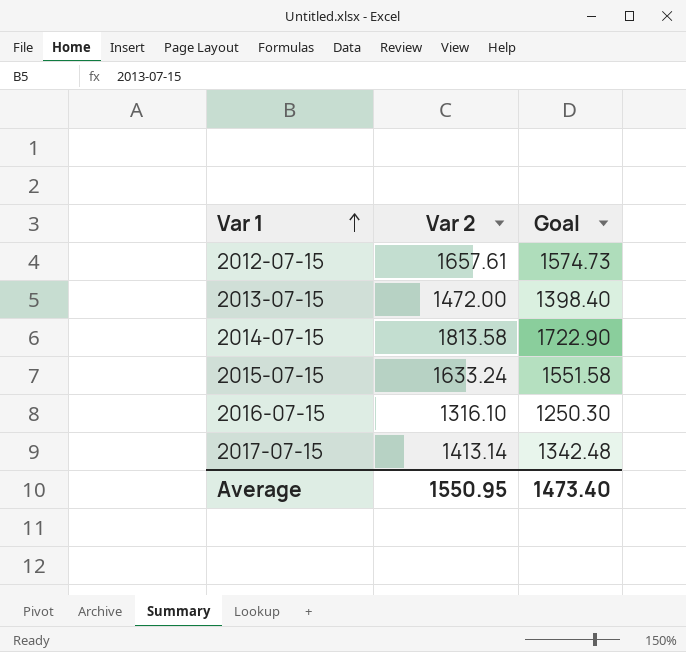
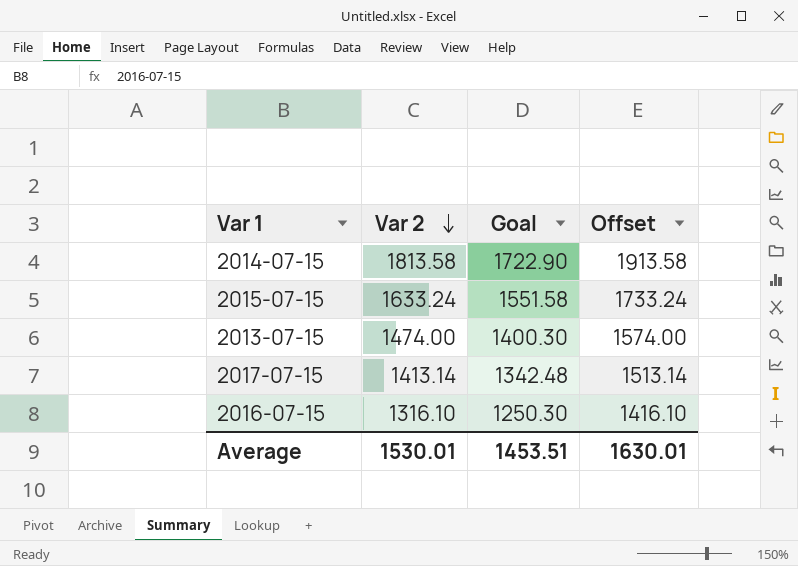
row order: Var 1 ascending -> Var 2 descending
column Offset | formula: none -> [Var 2] + 100
row 2012-07-15: 1657.61 | 1574.73 -> none
2013-07-15 | Var 2: 1472.00 -> 1474.00
2013-07-15 | Goal: 1398.40 -> 1400.30
Average | Var 2: 1550.95 -> 1530.01
Average | Goal: 1473.40 -> 1453.51

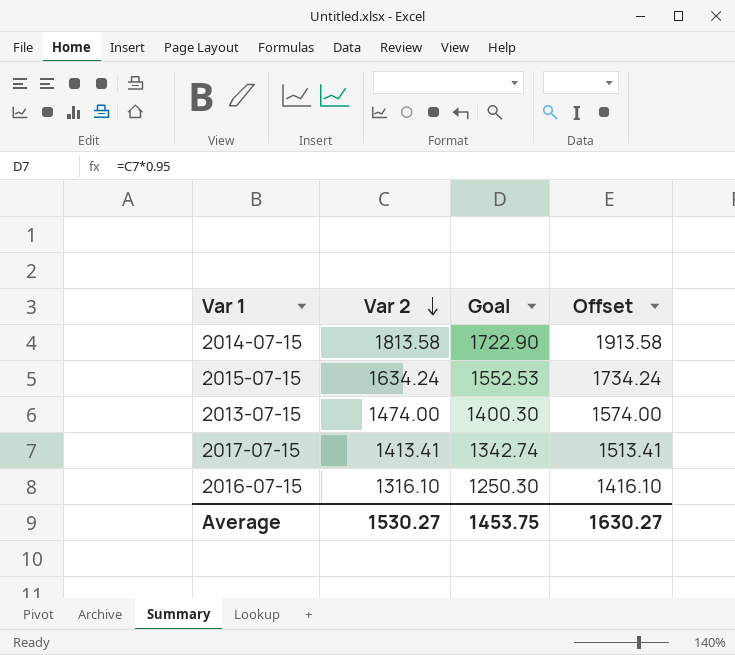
2015-07-15 | Var 2: 1633.24 -> 1634.24
2015-07-15 | Goal: 1551.58 -> 1552.53
2015-07-15 | Offset: 1733.24 -> 1734.24
2017-07-15 | Var 2: 1413.14 -> 1413.41
2017-07-15 | Goal: 1342.48 -> 1342.74
2017-07-15 | Offset: 1513.14 -> 1513.41
Average | Var 2: 1530.01 -> 1530.27
Average | Goal: 1453.51 -> 1453.75
Average | Offset: 1630.01 -> 1630.27

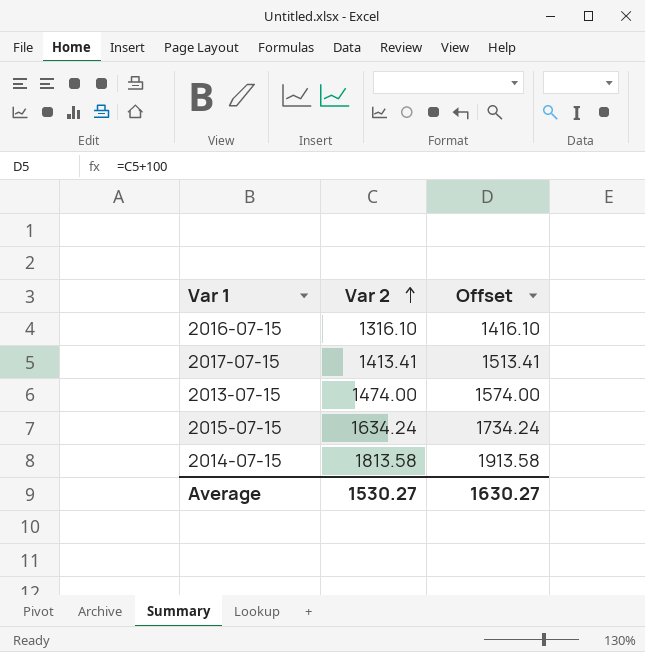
row order: Var 2 descending -> Var 2 ascending
column Goal | formula: [Var 2] * 0.95 -> none

